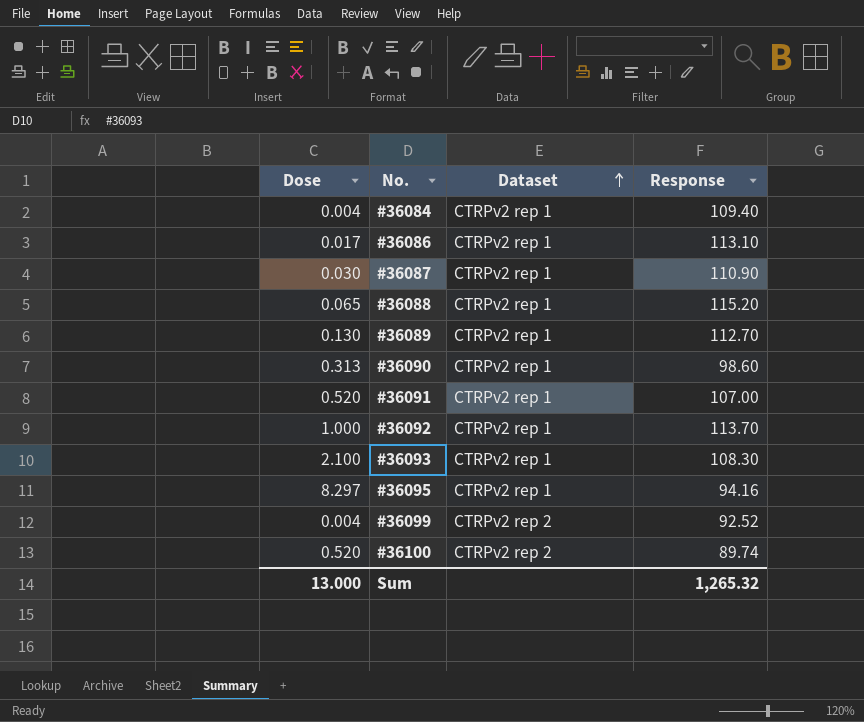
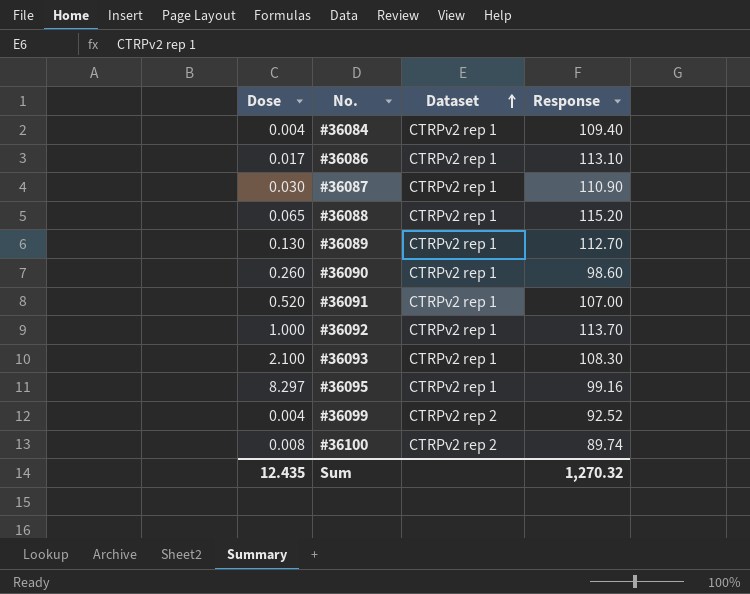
#36090 | Dose: 0.313 -> 0.260
#36095 | Response: 94.16 -> 99.16
#36100 | Dose: 0.520 -> 0.008
Sum | Dose: 13.000 -> 12.435
Sum | Response: 1,265.32 -> 1,270.32

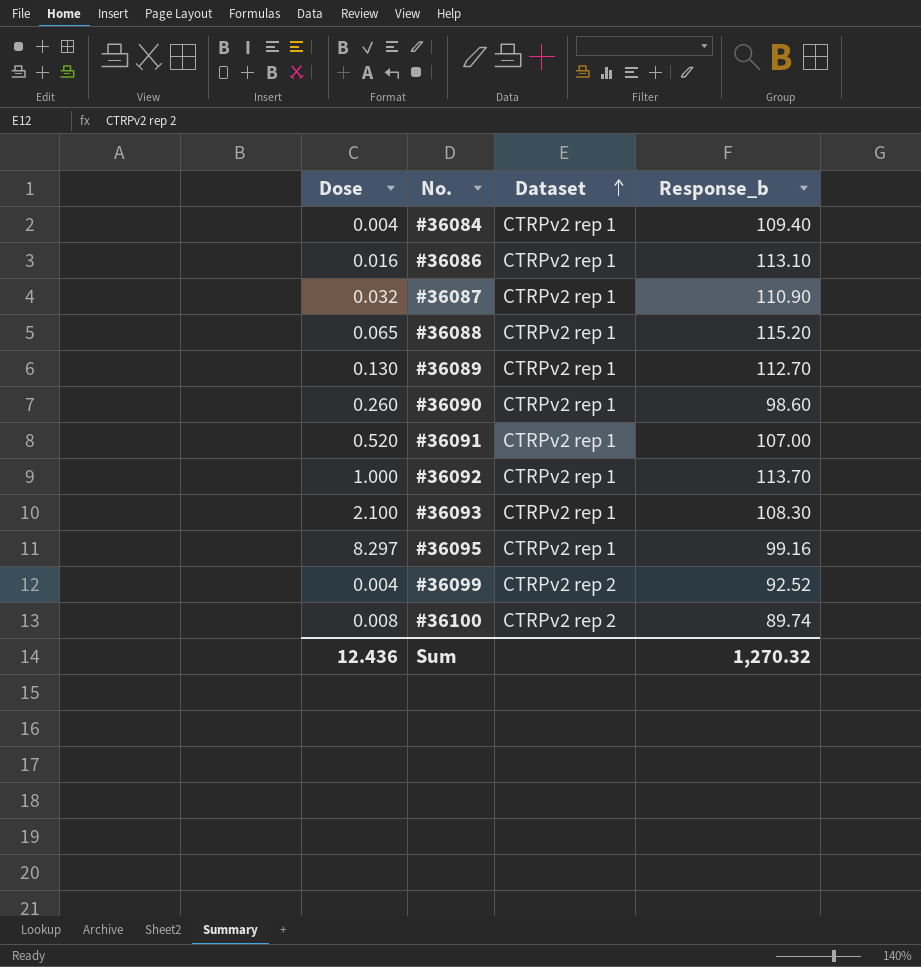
column name: Response -> Response_b
#36086 | Dose: 0.017 -> 0.016
#36087 | Dose: 0.030 -> 0.032
Sum | Dose: 12.435 -> 12.436

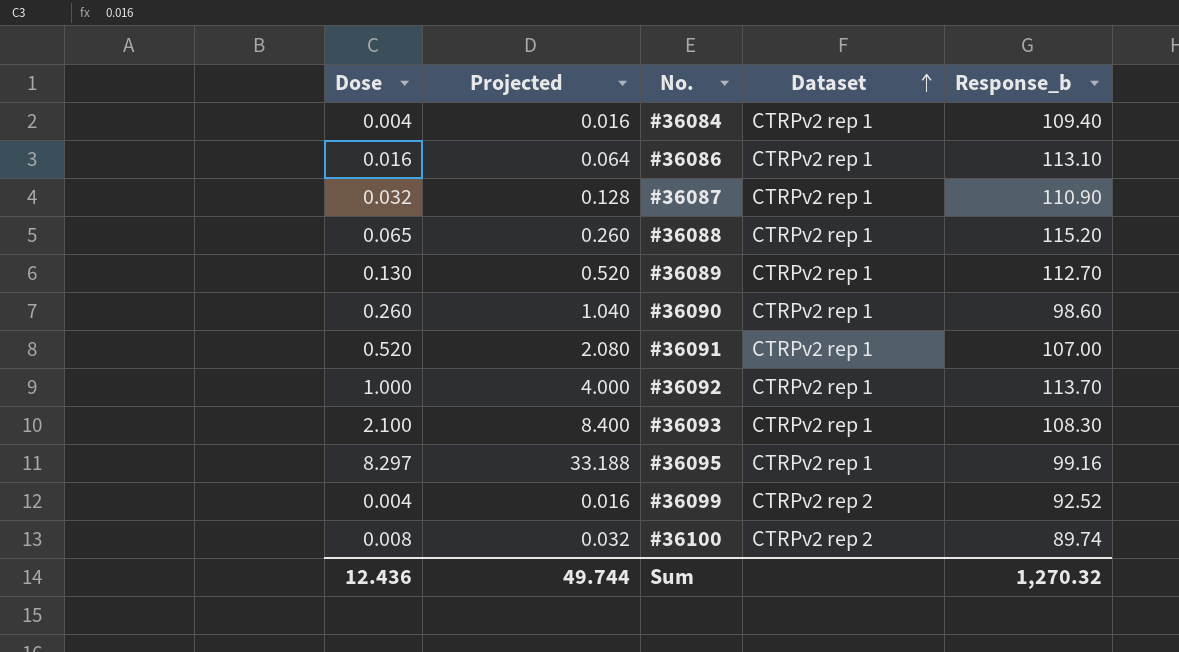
column Projected | formula: none -> [Dose] * 4

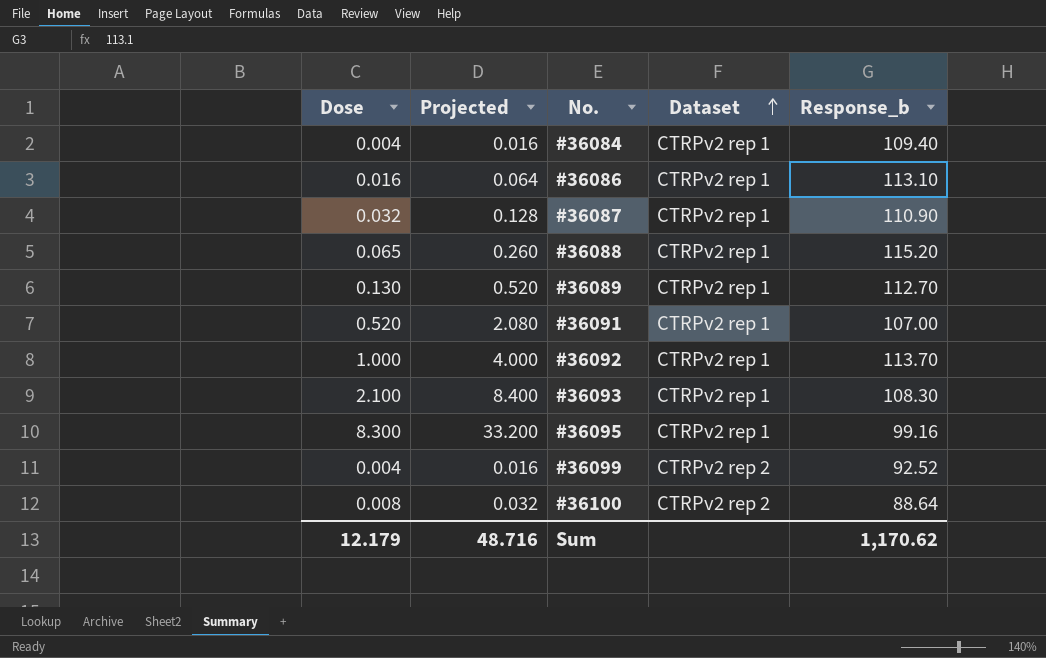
row #36090: 0.260 | 1.040 | CTRPv2 rep 1 | 98.60 -> none
#36095 | Dose: 8.297 -> 8.300
#36095 | Projected: 33.188 -> 33.200
#36100 | Response_b: 89.74 -> 88.64
Sum | Dose: 12.436 -> 12.179
Sum | Projected: 49.744 -> 48.716
Sum | Response_b: 1,270.32 -> 1,170.62

